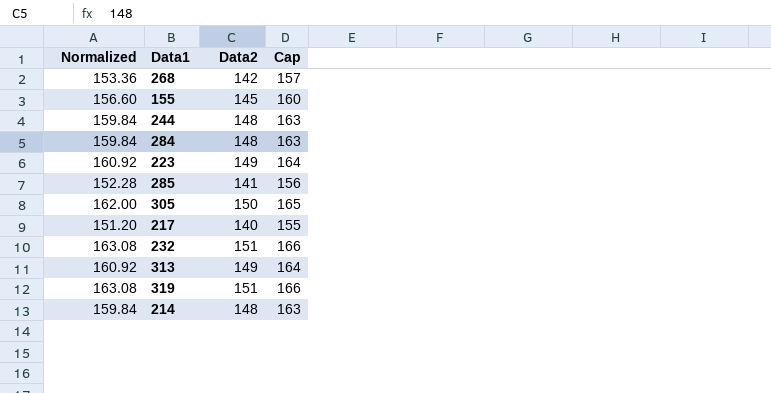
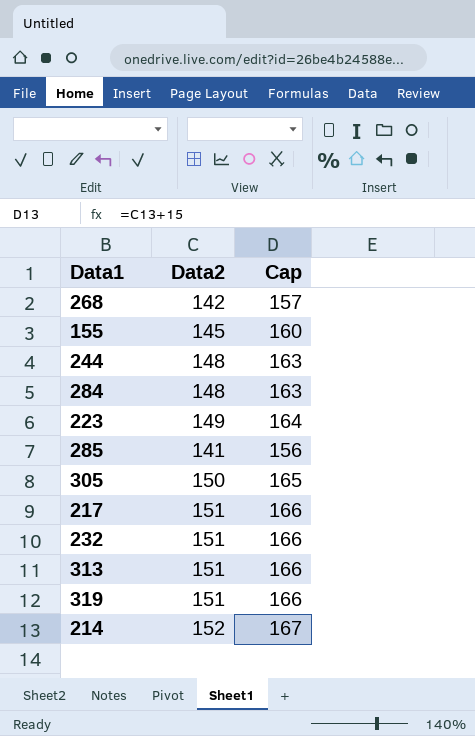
column Normalized | formula: [Data2] * 1.08 -> none
217 | Data2: 140 -> 151
217 | Cap: 155 -> 166
313 | Data2: 149 -> 151
313 | Cap: 164 -> 166
214 | Data2: 148 -> 152
214 | Cap: 163 -> 167

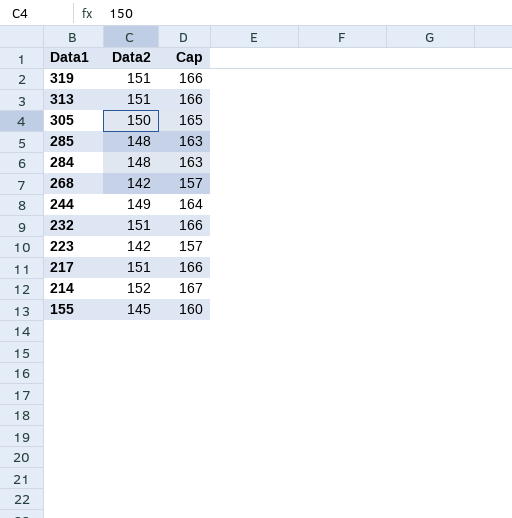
row order: none -> Data1 descending
285 | Data2: 141 -> 148
285 | Cap: 156 -> 163
244 | Data2: 148 -> 149
244 | Cap: 163 -> 164
223 | Data2: 149 -> 142
223 | Cap: 164 -> 157

